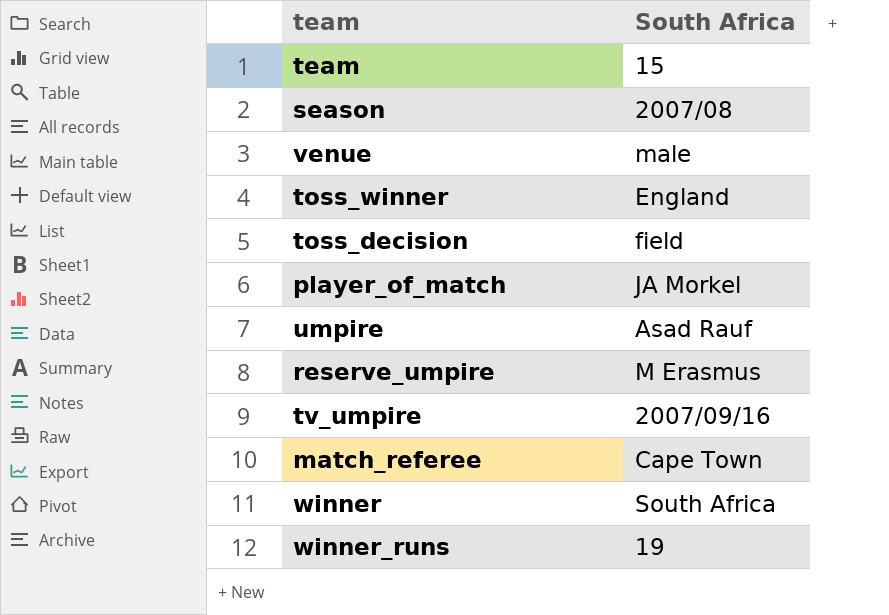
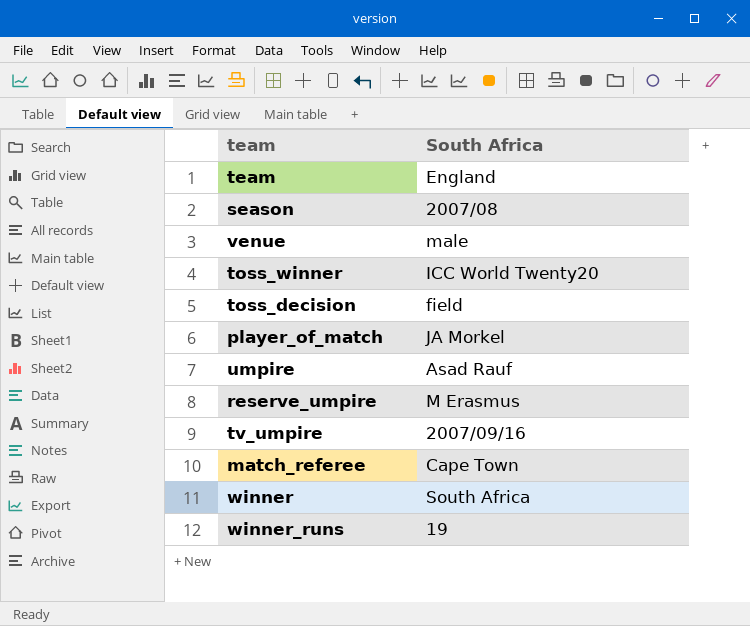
team | South Africa: 15 -> England
toss_winner | South Africa: England -> ICC World Twenty20

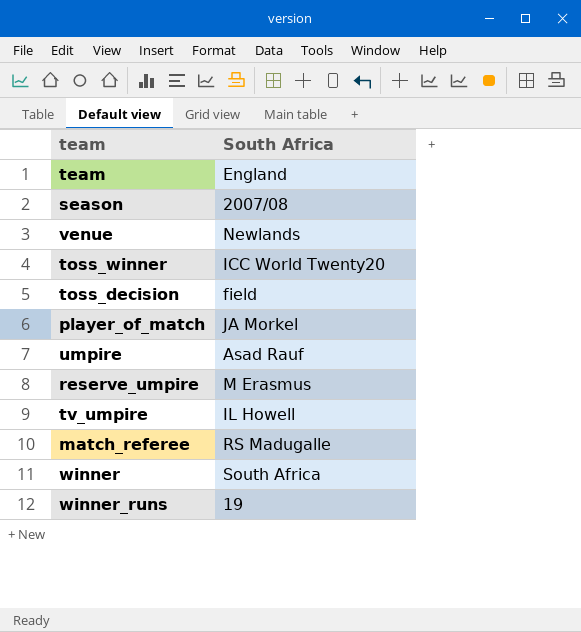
venue | South Africa: male -> Newlands
tv_umpire | South Africa: 2007/09/16 -> IL Howell
match_referee | South Africa: Cape Town -> RS Madugalle

